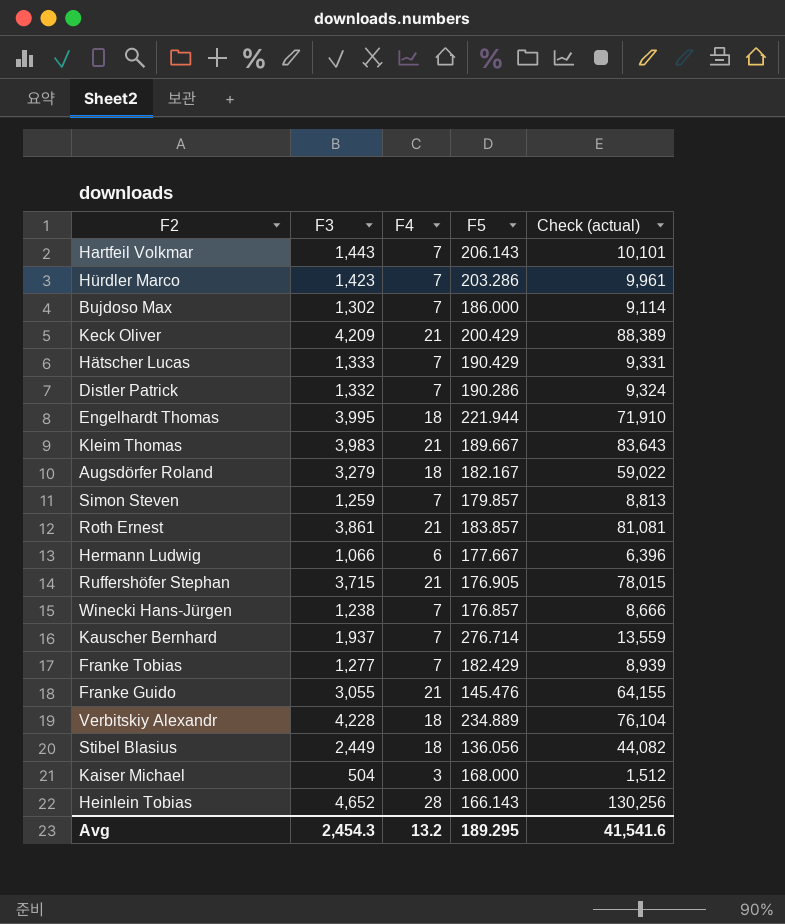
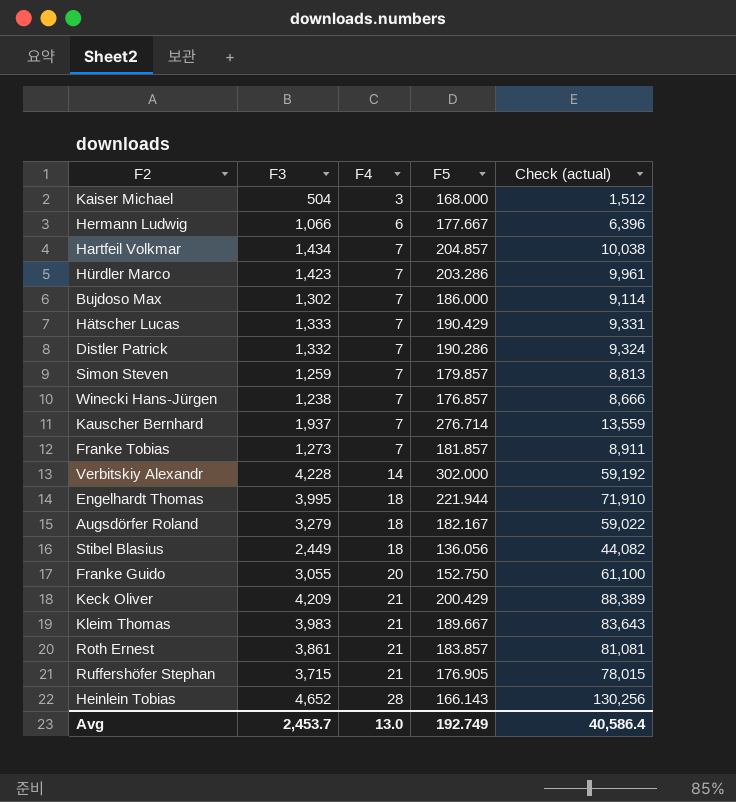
row order: none -> F4 ascending
Hartfeil Volkmar | F3: 1,443 -> 1,434
Hartfeil Volkmar | F5: 206.143 -> 204.857
Hartfeil Volkmar | Check (actual): 10,101 -> 10,038
Franke Tobias | F3: 1,277 -> 1,273
Franke Tobias | F5: 182.429 -> 181.857
Franke Tobias | Check (actual): 8,939 -> 8,911
Verbitskiy Alexandr | F4: 18 -> 14
Verbitskiy Alexandr | F5: 234.889 -> 302.000
Verbitskiy Alexandr | Check (actual): 76,104 -> 59,192
Franke Guido | F4: 21 -> 20
Franke Guido | F5: 145.476 -> 152.750
Franke Guido | Check (actual): 64,155 -> 61,100
Avg | F3: 2,454.3 -> 2,453.7
Avg | F4: 13.2 -> 13.0
Avg | F5: 189.295 -> 192.749
Avg | Check (actual): 41,541.6 -> 40,586.4

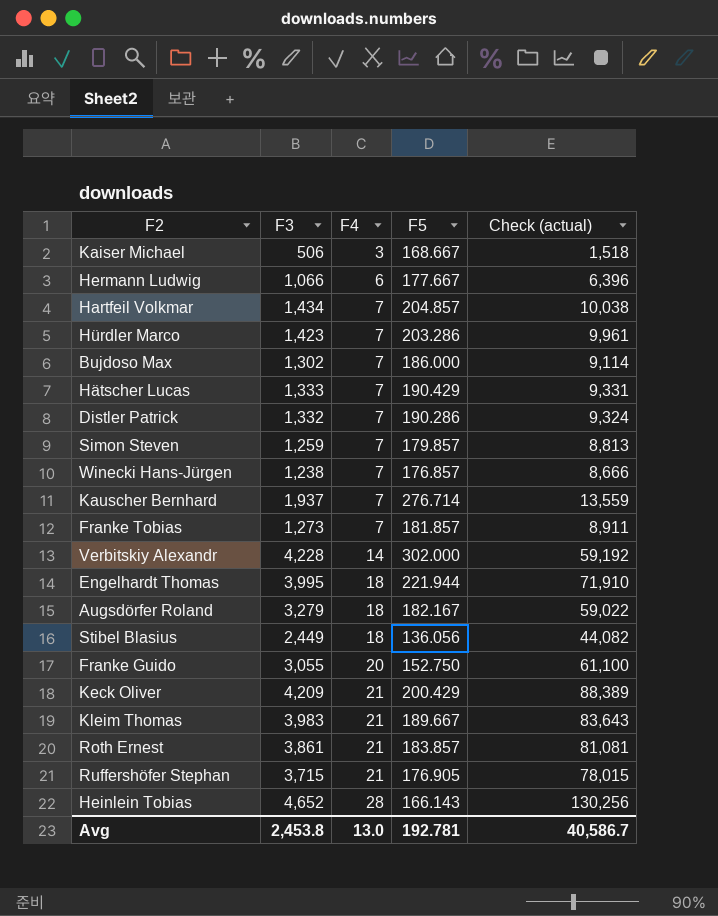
Kaiser Michael | F3: 504 -> 506
Kaiser Michael | F5: 168.000 -> 168.667
Kaiser Michael | Check (actual): 1,512 -> 1,518
Avg | F3: 2,453.7 -> 2,453.8
Avg | F5: 192.749 -> 192.781
Avg | Check (actual): 40,586.4 -> 40,586.7

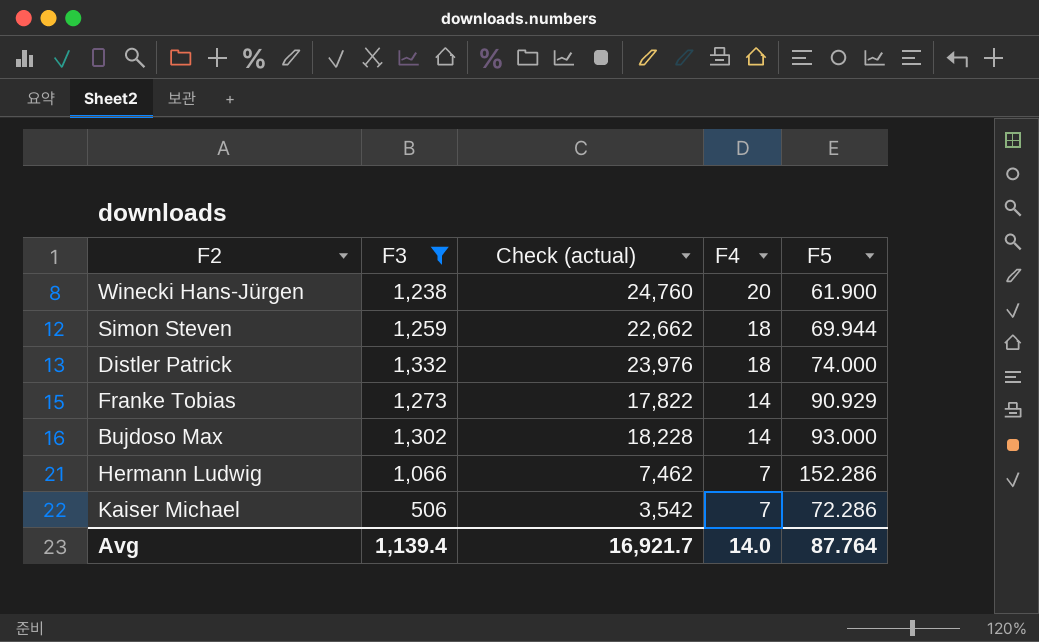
filter: none -> F3 <= 1,332
row order: F4 ascending -> F4 descending
column Check (actual) | position: 5 -> 3
Winecki Hans-Jürgen | Check (actual): 8,666 -> 24,760
Winecki Hans-Jürgen | F4: 7 -> 20
Winecki Hans-Jürgen | F5: 176.857 -> 61.900
Simon Steven | Check (actual): 8,813 -> 22,662
Simon Steven | F4: 7 -> 18
Simon Steven | F5: 179.857 -> 69.944
Distler Patrick | Check (actual): 9,324 -> 23,976
Distler Patrick | F4: 7 -> 18
Distler Patrick | F5: 190.286 -> 74.000
Franke Tobias | Check (actual): 8,911 -> 17,822
Franke Tobias | F4: 7 -> 14
Franke Tobias | F5: 181.857 -> 90.929
Bujdoso Max | Check (actual): 9,114 -> 18,228
Bujdoso Max | F4: 7 -> 14
Bujdoso Max | F5: 186.000 -> 93.000
Hermann Ludwig | Check (actual): 6,396 -> 7,462
Hermann Ludwig | F4: 6 -> 7
Hermann Ludwig | F5: 177.667 -> 152.286
Kaiser Michael | Check (actual): 1,518 -> 3,542
Kaiser Michael | F4: 3 -> 7
Kaiser Michael | F5: 168.667 -> 72.286
Avg | F3: 2,453.8 -> 1,139.4
Avg | Check (actual): 40,586.7 -> 16,921.7
Avg | F4: 13.0 -> 14.0
Avg | F5: 192.781 -> 87.764

